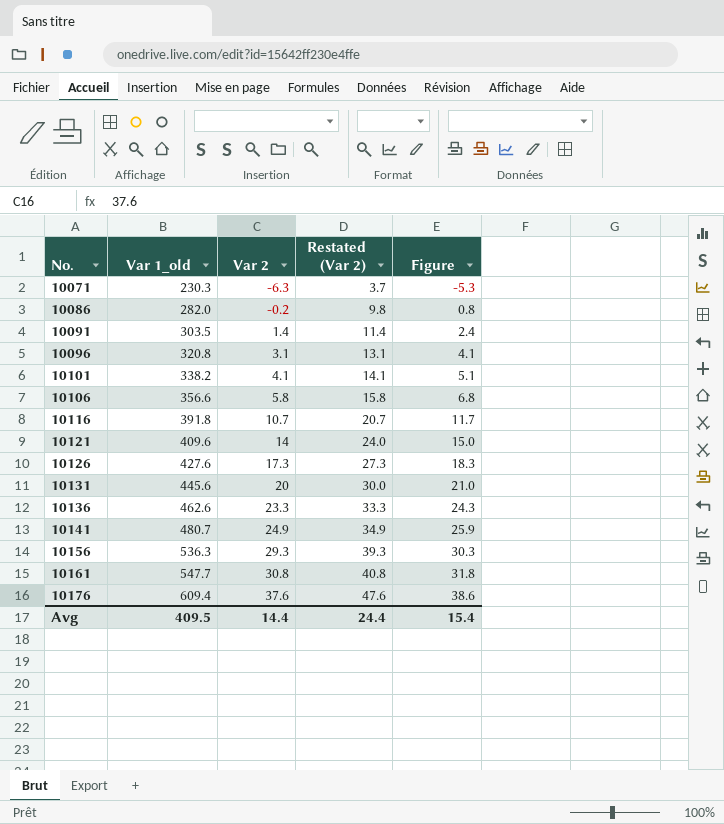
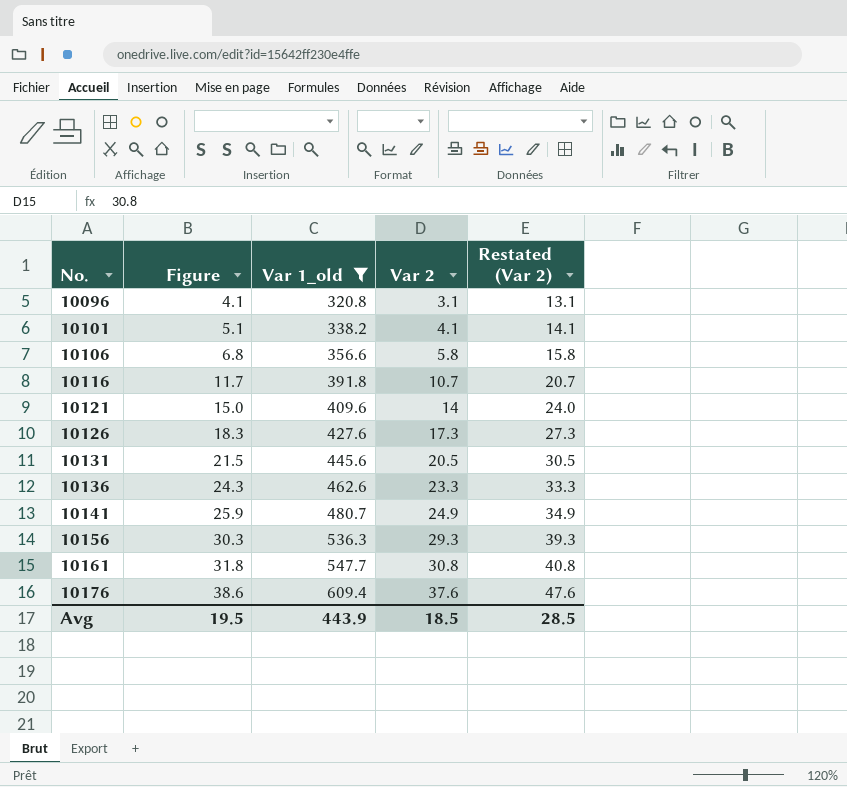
filter: none -> Var 1_old >= 320.8
column Figure | position: 5 -> 2
10131 | Figure: 21.0 -> 21.5
10131 | Var 2: 20 -> 20.5
10131 | Restated (Var 2): 30.0 -> 30.5
Avg | Figure: 15.4 -> 19.5
Avg | Var 1_old: 409.5 -> 443.9
Avg | Var 2: 14.4 -> 18.5
Avg | Restated (Var 2): 24.4 -> 28.5

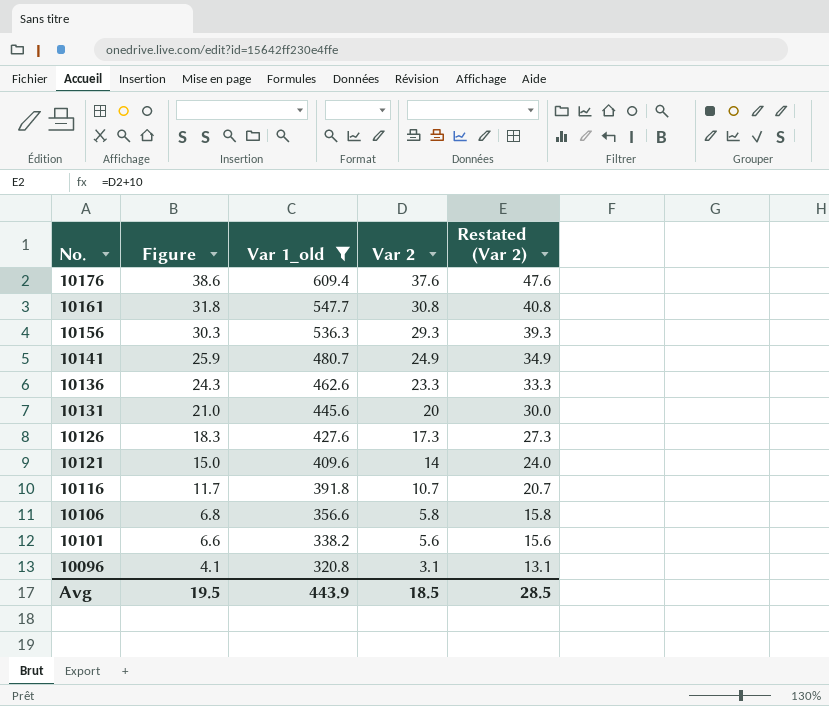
row order: No. ascending -> No. descending
10131 | Figure: 21.5 -> 21.0
10131 | Var 2: 20.5 -> 20
10131 | Restated (Var 2): 30.5 -> 30.0
10101 | Figure: 5.1 -> 6.6
10101 | Var 2: 4.1 -> 5.6
10101 | Restated (Var 2): 14.1 -> 15.6

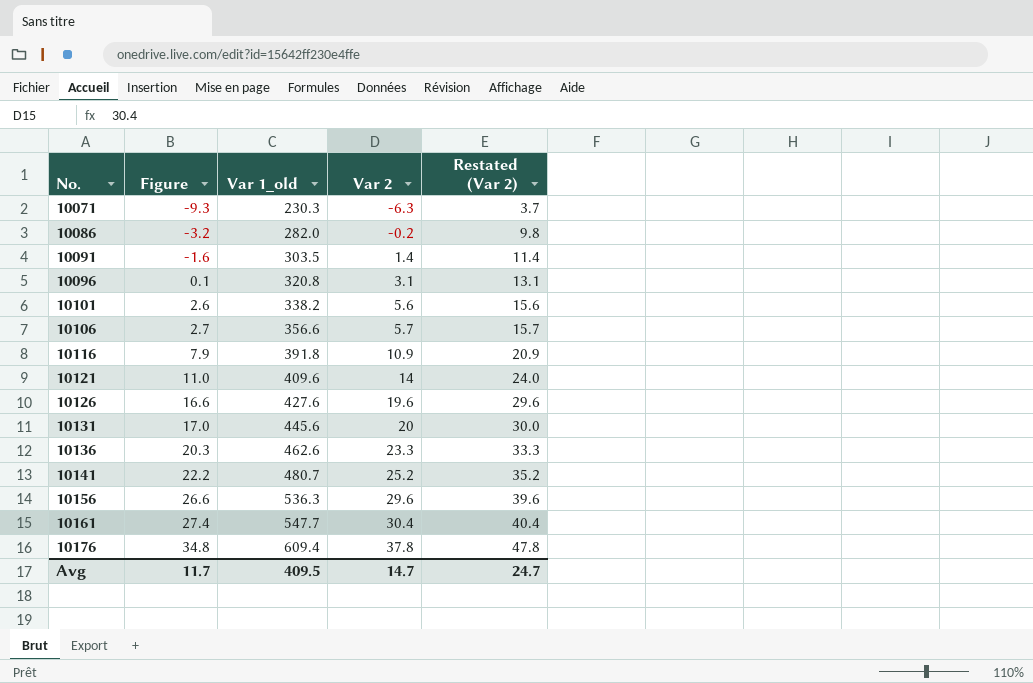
filter: Var 1_old >= 320.8 -> none
row order: No. descending -> No. ascending
column Figure | formula: [Var 2] + 1 -> [Var 2] - 3
10106 | Var 2: 5.8 -> 5.7
10106 | Restated (Var 2): 15.8 -> 15.7
10116 | Var 2: 10.7 -> 10.9
10116 | Restated (Var 2): 20.7 -> 20.9
10126 | Var 2: 17.3 -> 19.6
10126 | Restated (Var 2): 27.3 -> 29.6
10141 | Var 2: 24.9 -> 25.2
10141 | Restated (Var 2): 34.9 -> 35.2
10156 | Var 2: 29.3 -> 29.6
10156 | Restated (Var 2): 39.3 -> 39.6
10161 | Var 2: 30.8 -> 30.4
10161 | Restated (Var 2): 40.8 -> 40.4
10176 | Var 2: 37.6 -> 37.8
10176 | Restated (Var 2): 47.6 -> 47.8
Avg | Figure: 19.5 -> 11.7
Avg | Var 1_old: 443.9 -> 409.5
Avg | Var 2: 18.5 -> 14.7
Avg | Restated (Var 2): 28.5 -> 24.7

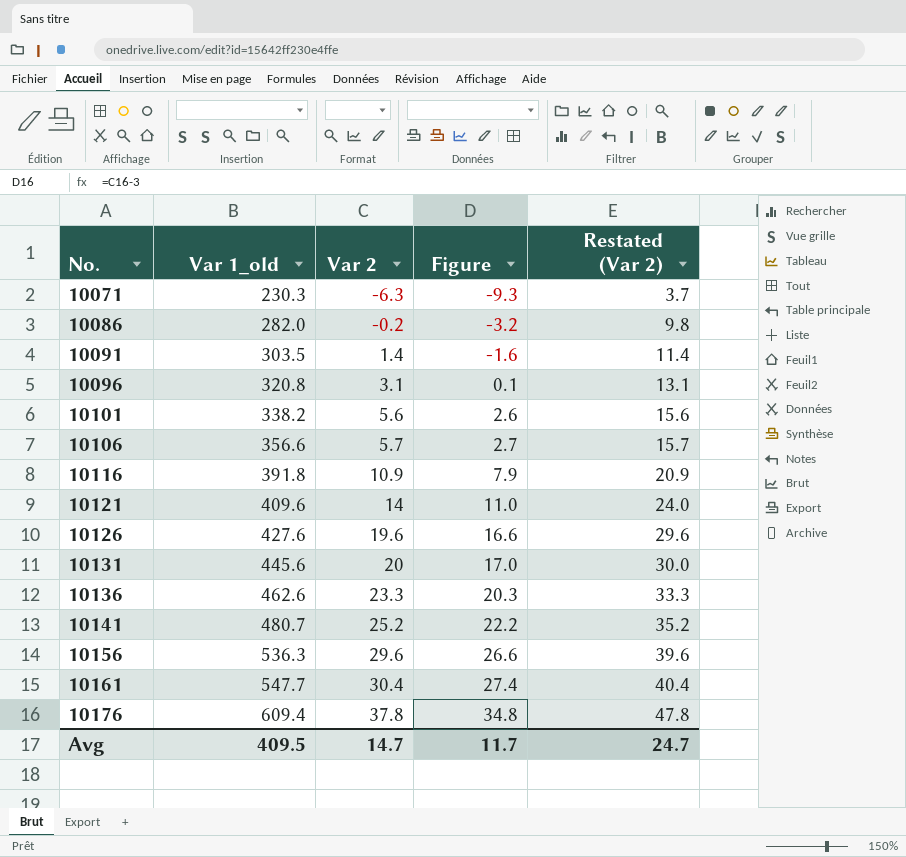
column Figure | position: 2 -> 4

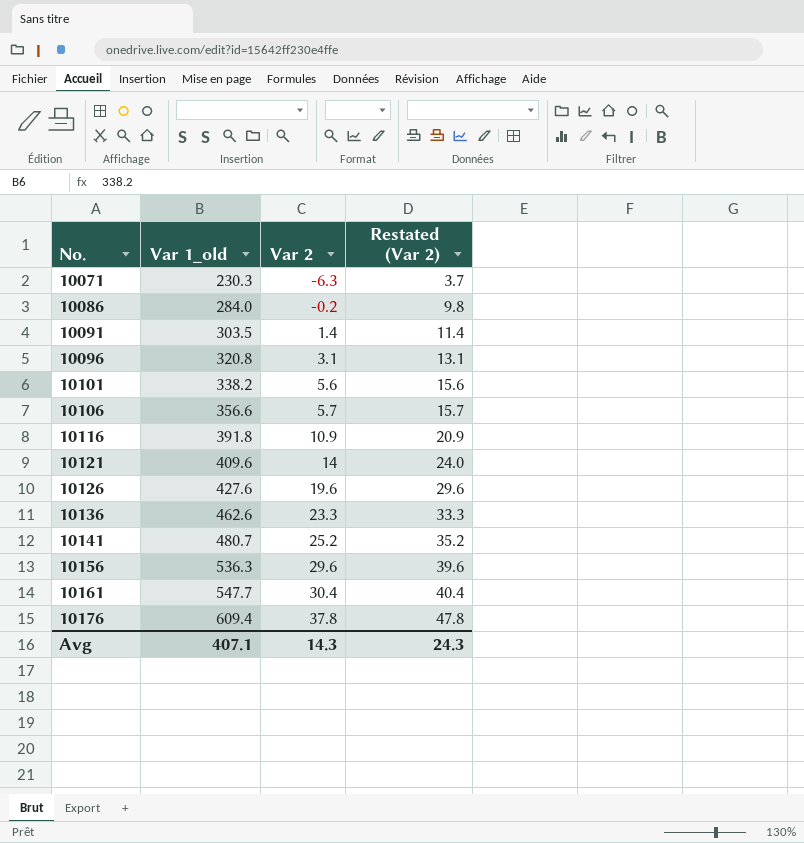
column Figure | formula: [Var 2] - 3 -> none
row 10131: 445.6 | 20 | 17.0 | 30.0 -> none
10086 | Var 1_old: 282.0 -> 284.0
Avg | Var 1_old: 409.5 -> 407.1
Avg | Var 2: 14.7 -> 14.3
Avg | Restated (Var 2): 24.7 -> 24.3

